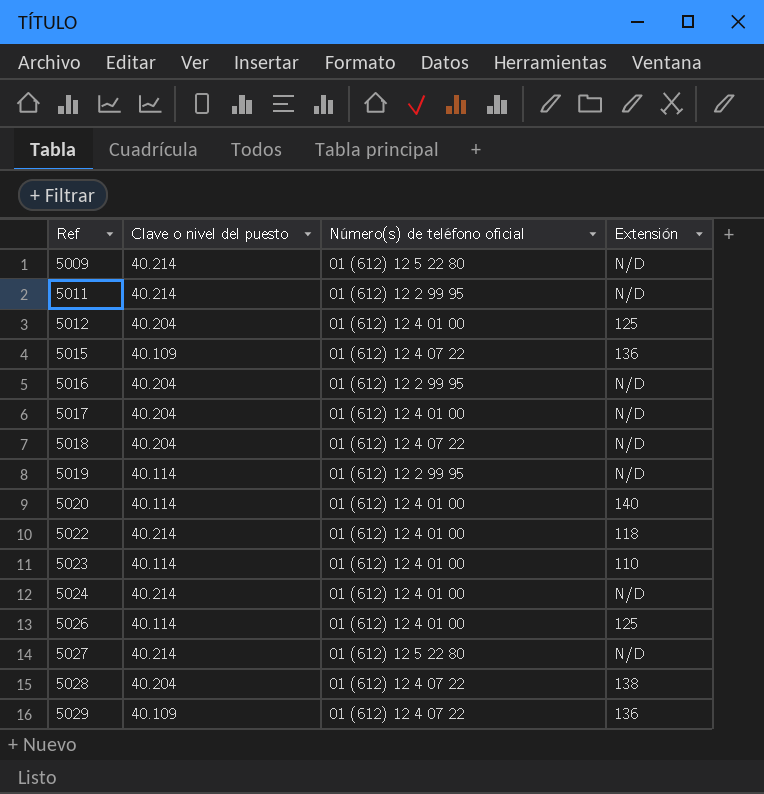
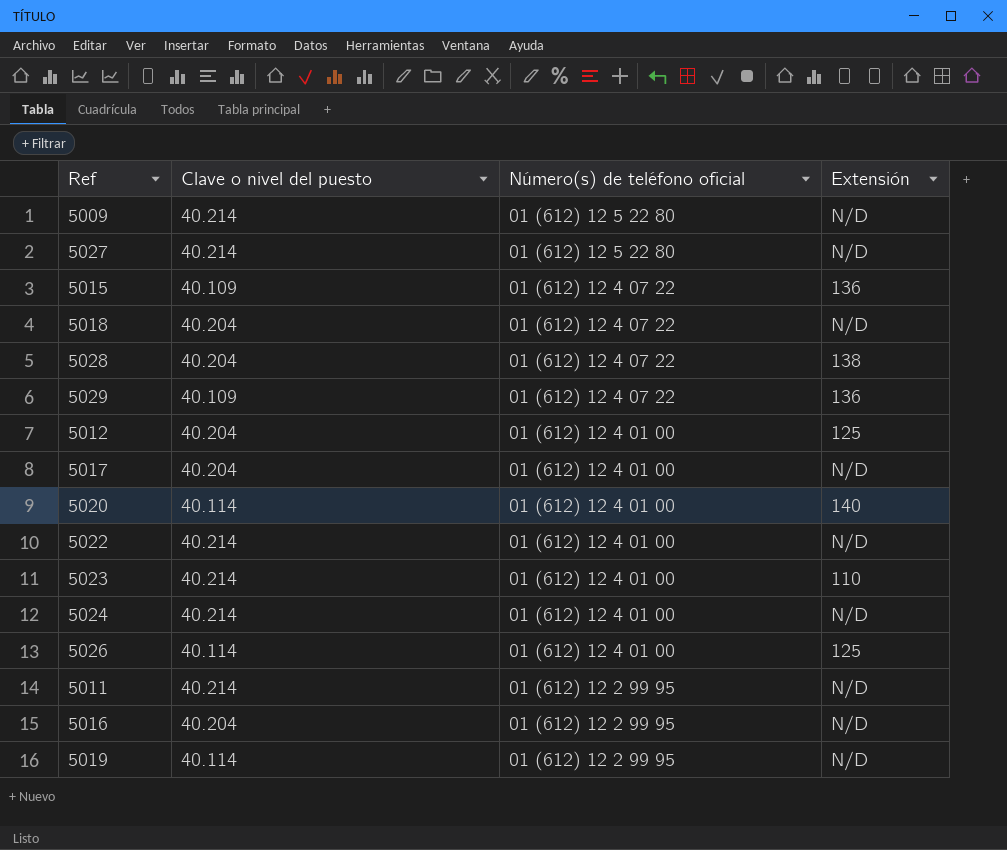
row order: Ref ascending -> Número(s) de teléfono oficial descending
5022 | Extensión: 118 -> N/D
5023 | Clave o nivel del puesto: 40.114 -> 40.214

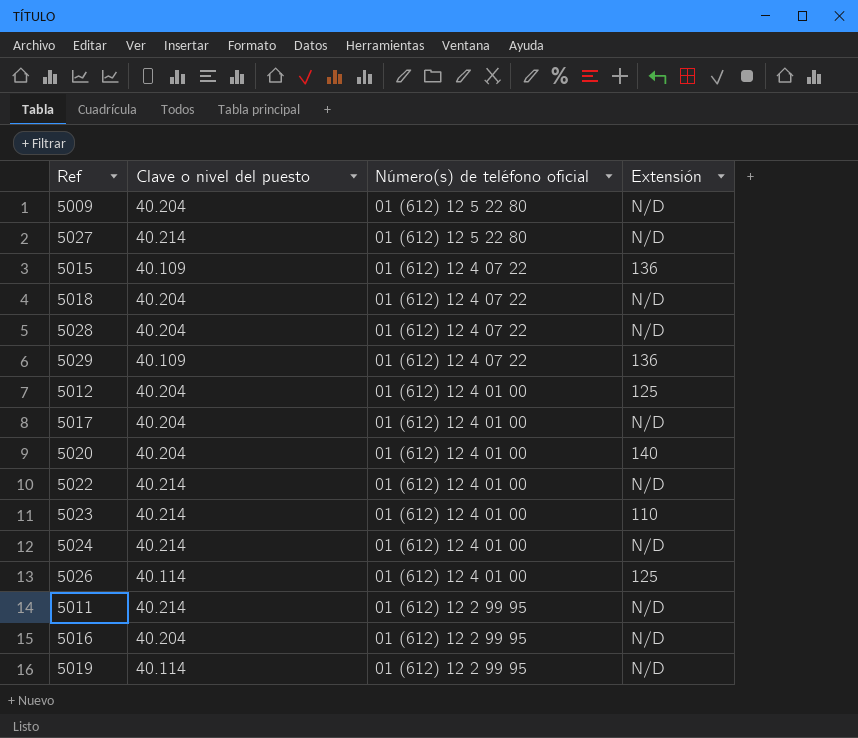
5009 | Clave o nivel del puesto: 40.214 -> 40.204
5028 | Extensión: 138 -> N/D
5020 | Clave o nivel del puesto: 40.114 -> 40.204

